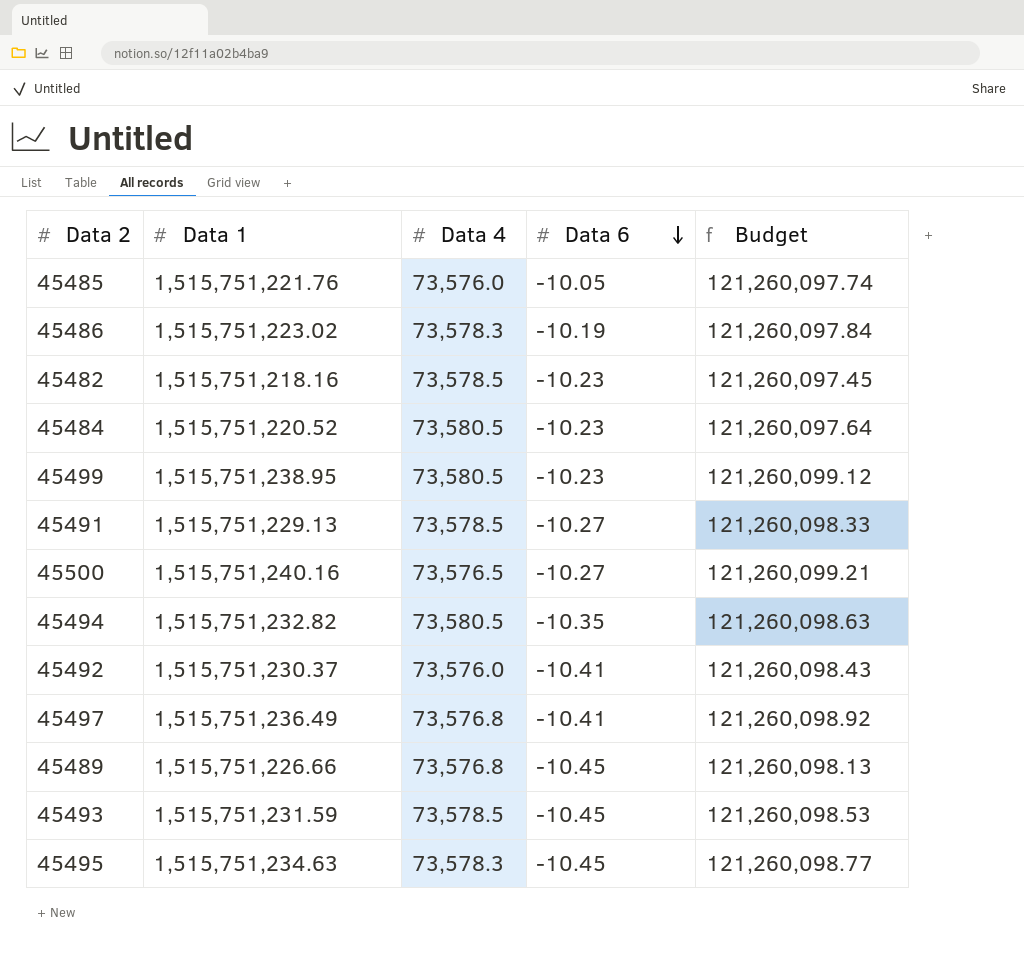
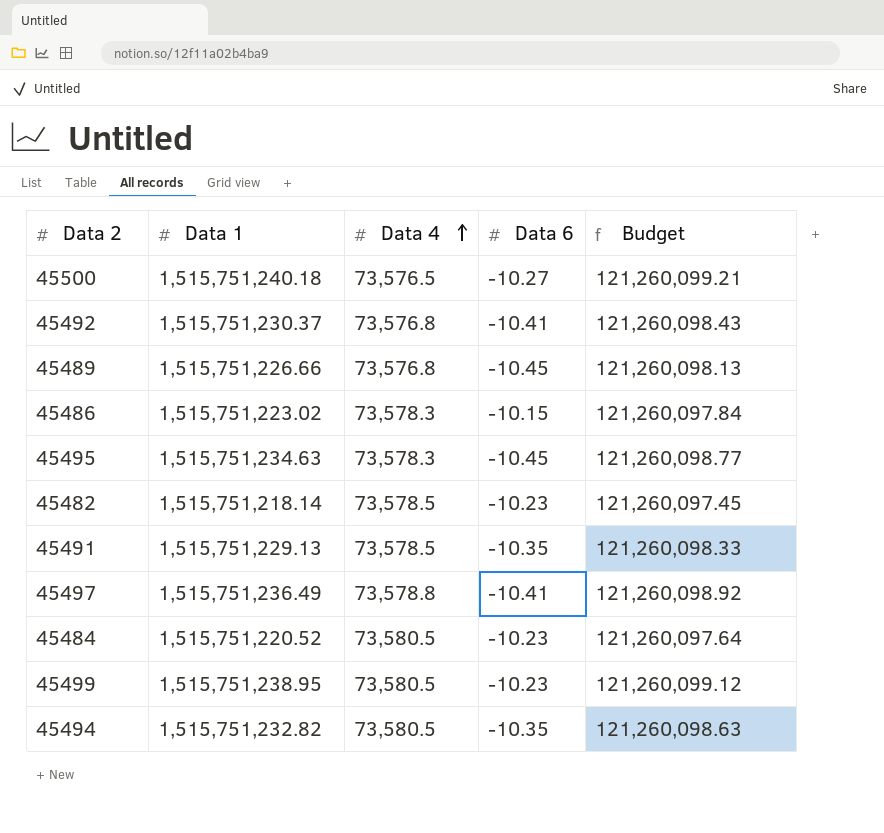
row order: Data 6 descending -> Data 4 ascending
row 45485: 1,515,751,221.76 | 73,576.0 | -10.05 | 121,260,097.74 -> none
row 45493: 1,515,751,231.59 | 73,578.5 | -10.45 | 121,260,098.53 -> none
45500 | Data 1: 1,515,751,240.16 -> 1,515,751,240.18
45492 | Data 4: 73,576.0 -> 73,576.8
45486 | Data 6: -10.19 -> -10.15
45482 | Data 1: 1,515,751,218.16 -> 1,515,751,218.14
45491 | Data 6: -10.27 -> -10.35
45497 | Data 4: 73,576.8 -> 73,578.8

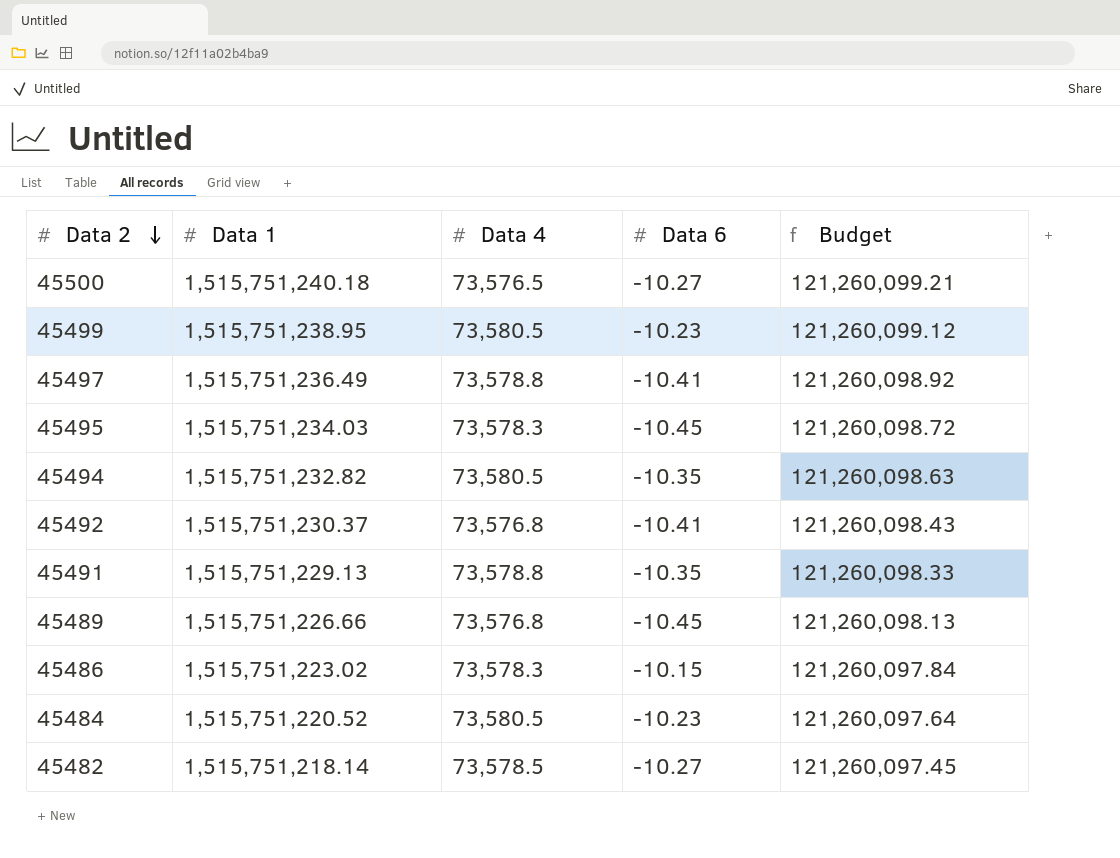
row order: Data 4 ascending -> Data 2 descending
45495 | Data 1: 1,515,751,234.63 -> 1,515,751,234.03
45495 | Budget: 121,260,098.77 -> 121,260,098.72
45491 | Data 4: 73,578.5 -> 73,578.8
45482 | Data 6: -10.23 -> -10.27

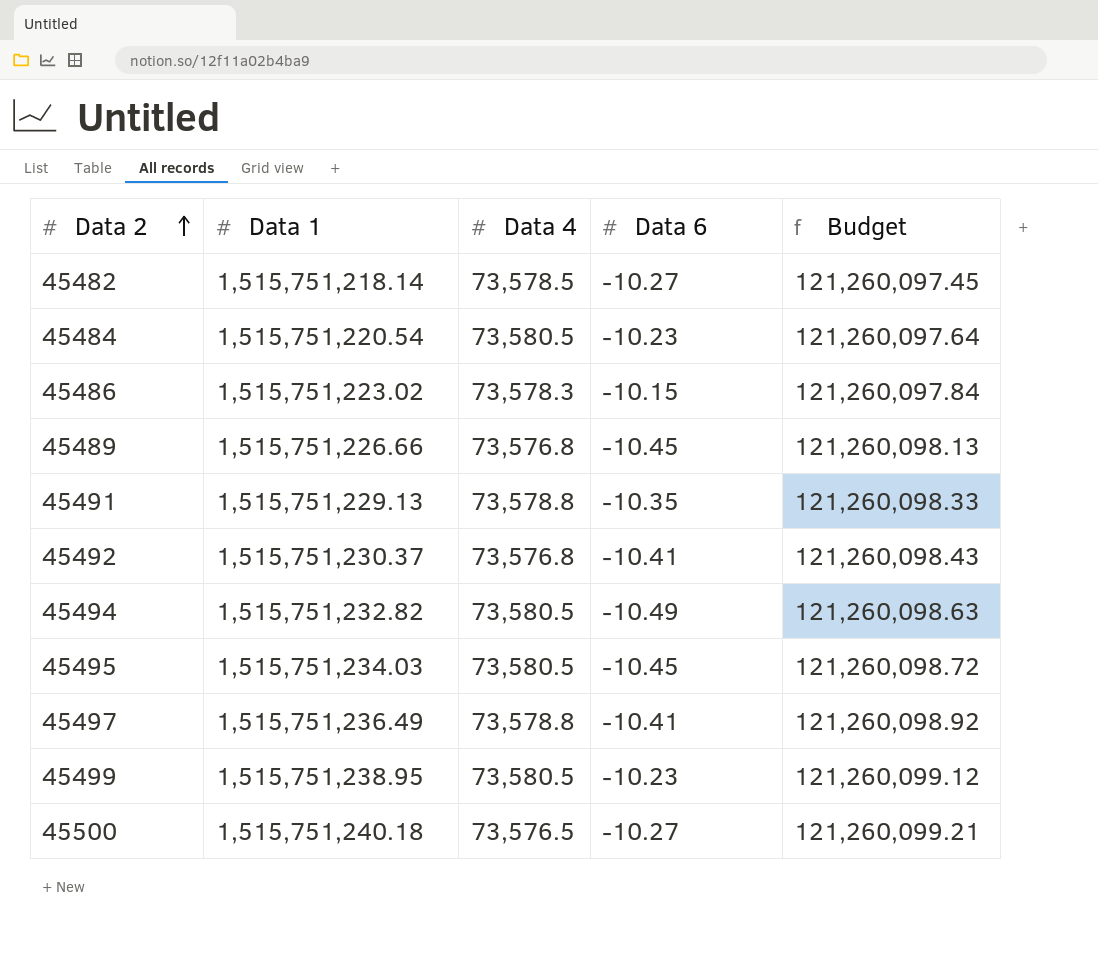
row order: Data 2 descending -> Data 2 ascending
45484 | Data 1: 1,515,751,220.52 -> 1,515,751,220.54
45494 | Data 6: -10.35 -> -10.49
45495 | Data 4: 73,578.3 -> 73,580.5

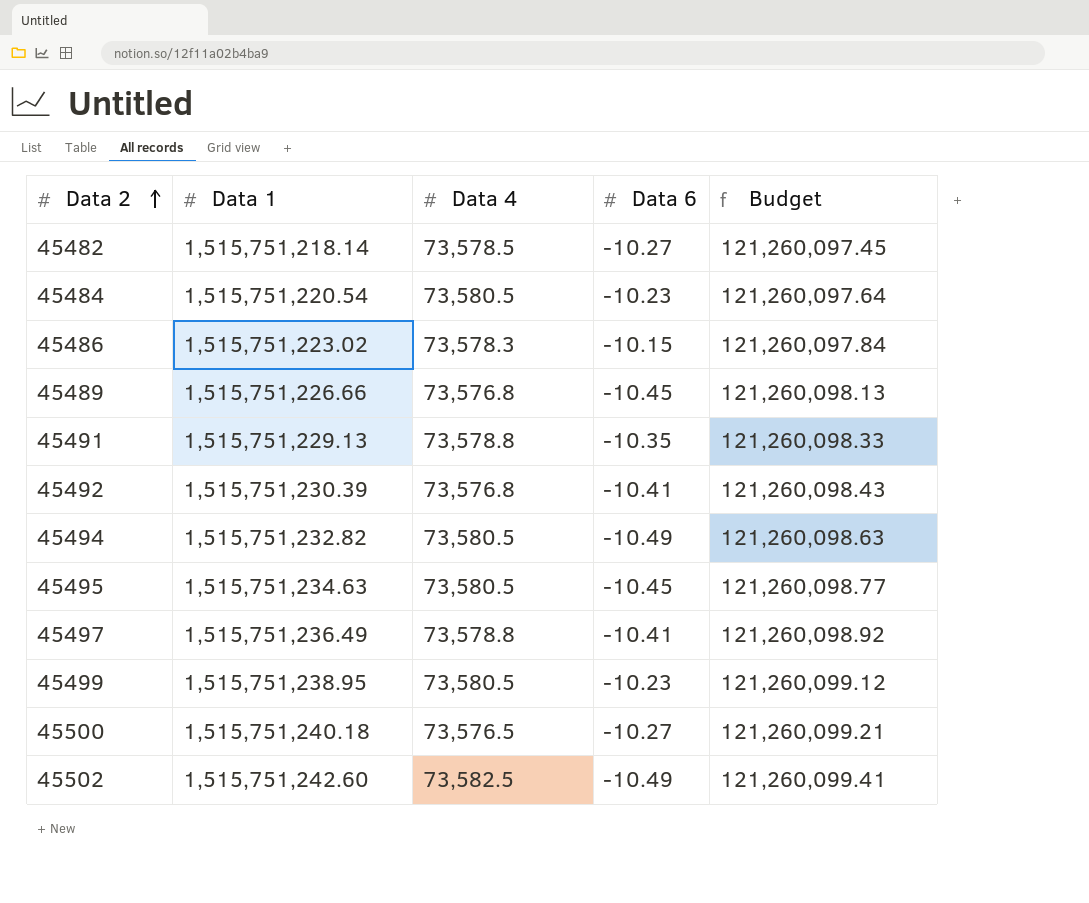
45492 | Data 1: 1,515,751,230.37 -> 1,515,751,230.39
45495 | Data 1: 1,515,751,234.03 -> 1,515,751,234.63
45495 | Budget: 121,260,098.72 -> 121,260,098.77
row 45502: none -> 1,515,751,242.60 | 73,582.5 | -10.49 | 121,260,099.41

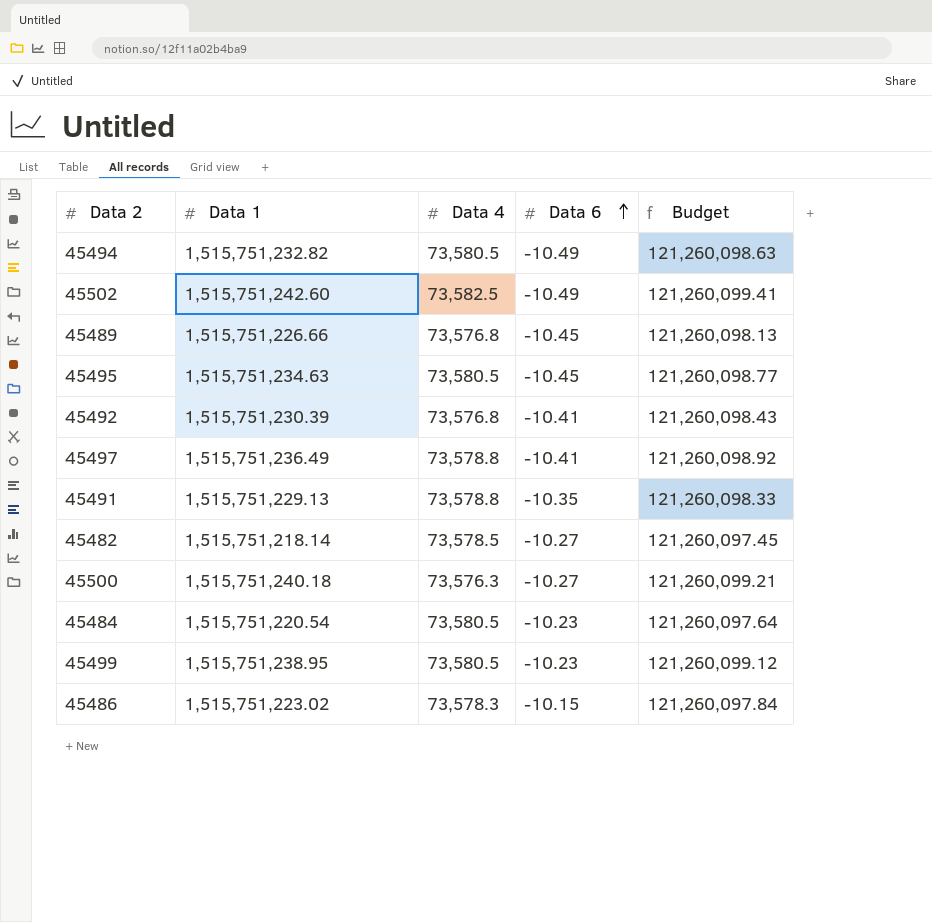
row order: Data 2 ascending -> Data 6 ascending
45500 | Data 4: 73,576.5 -> 73,576.3

